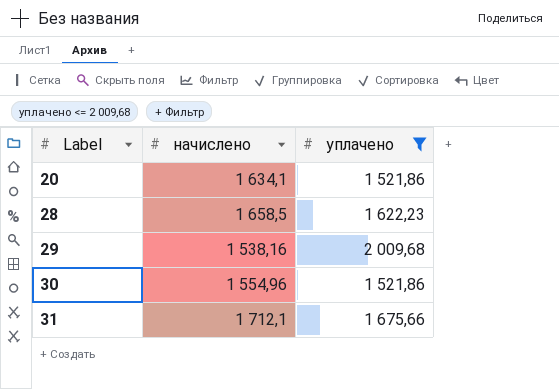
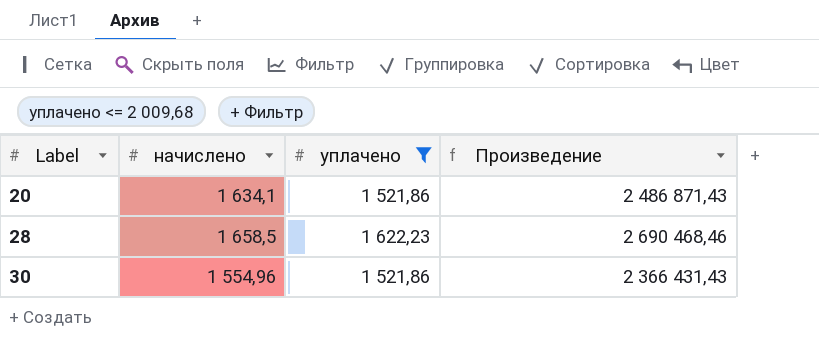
column Произведение | formula: none -> [начислено] * [уплачено]
row 29: 1 538,16 | 2 009,68 -> none
row 31: 1 712,1 | 1 675,66 -> none

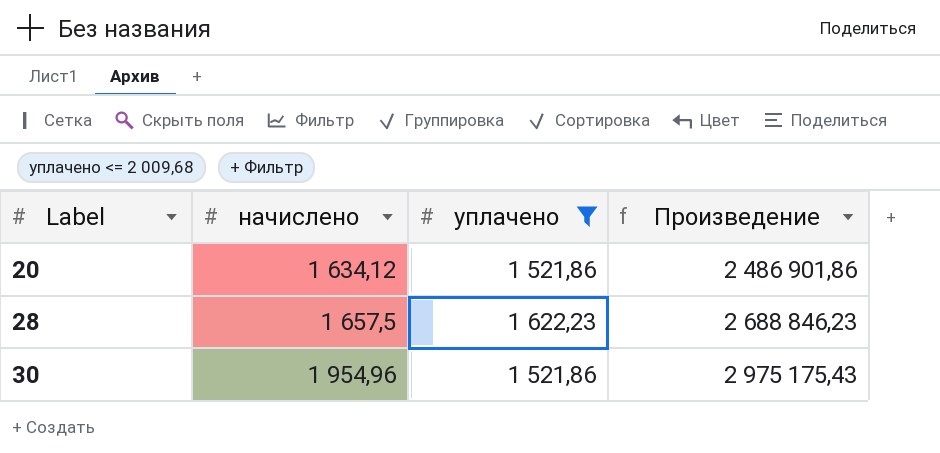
20 | начислено: 1 634,1 -> 1 634,12
20 | Произведение: 2 486 871,43 -> 2 486 901,86
28 | начислено: 1 658,5 -> 1 657,5
28 | Произведение: 2 690 468,46 -> 2 688 846,23
30 | начислено: 1 554,96 -> 1 954,96
30 | Произведение: 2 366 431,43 -> 2 975 175,43

